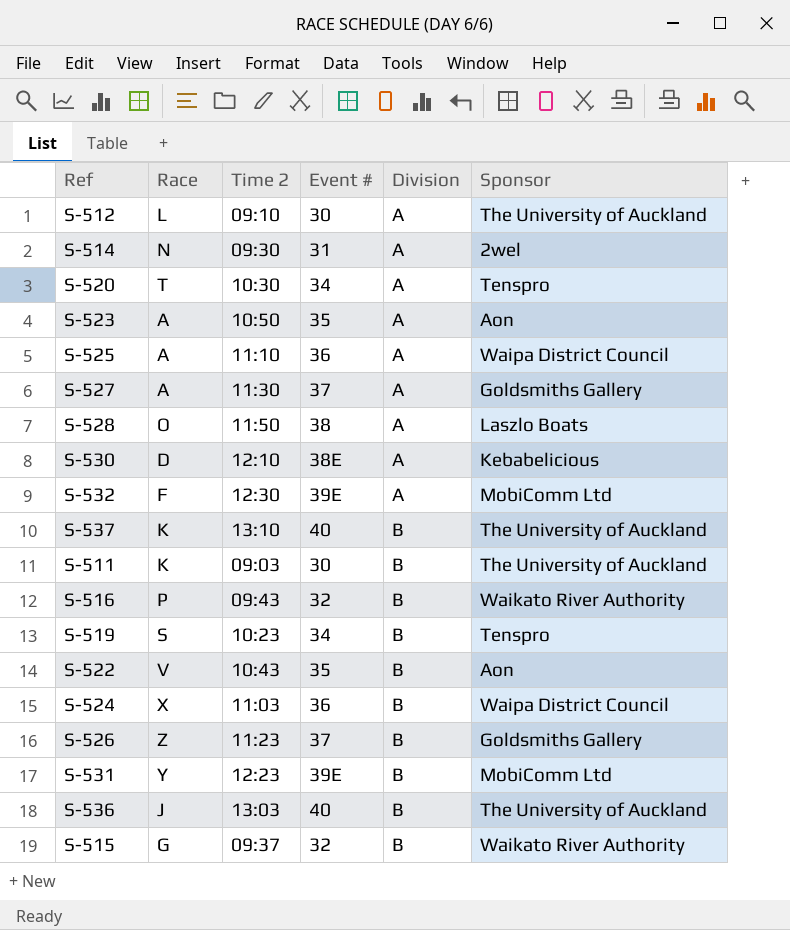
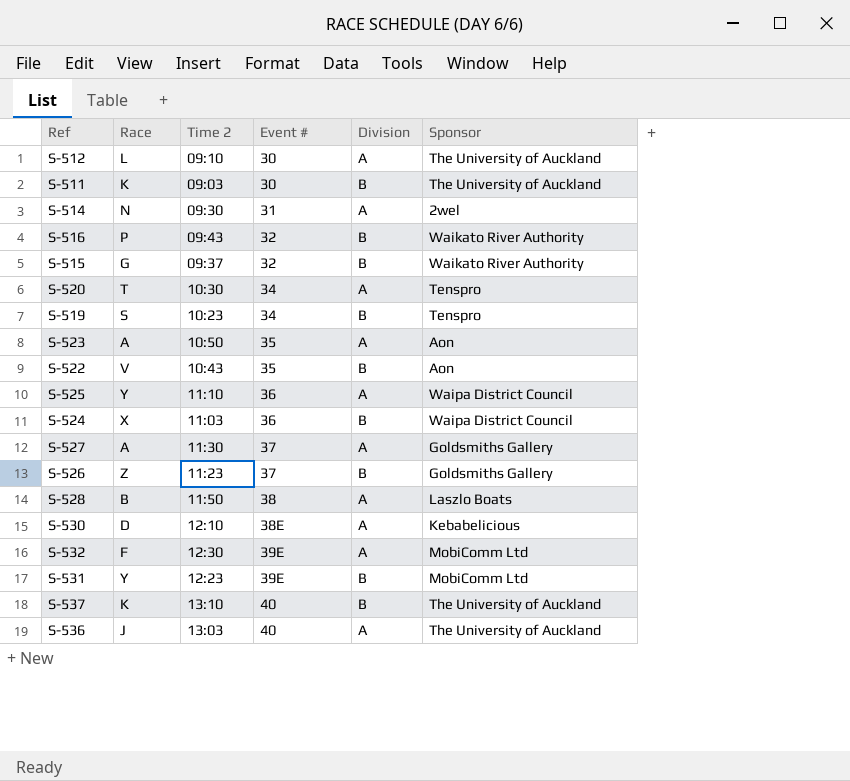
row order: Division ascending -> Event # ascending
S-525 | Race: A -> Y
S-528 | Race: O -> B
S-536 | Division: B -> A

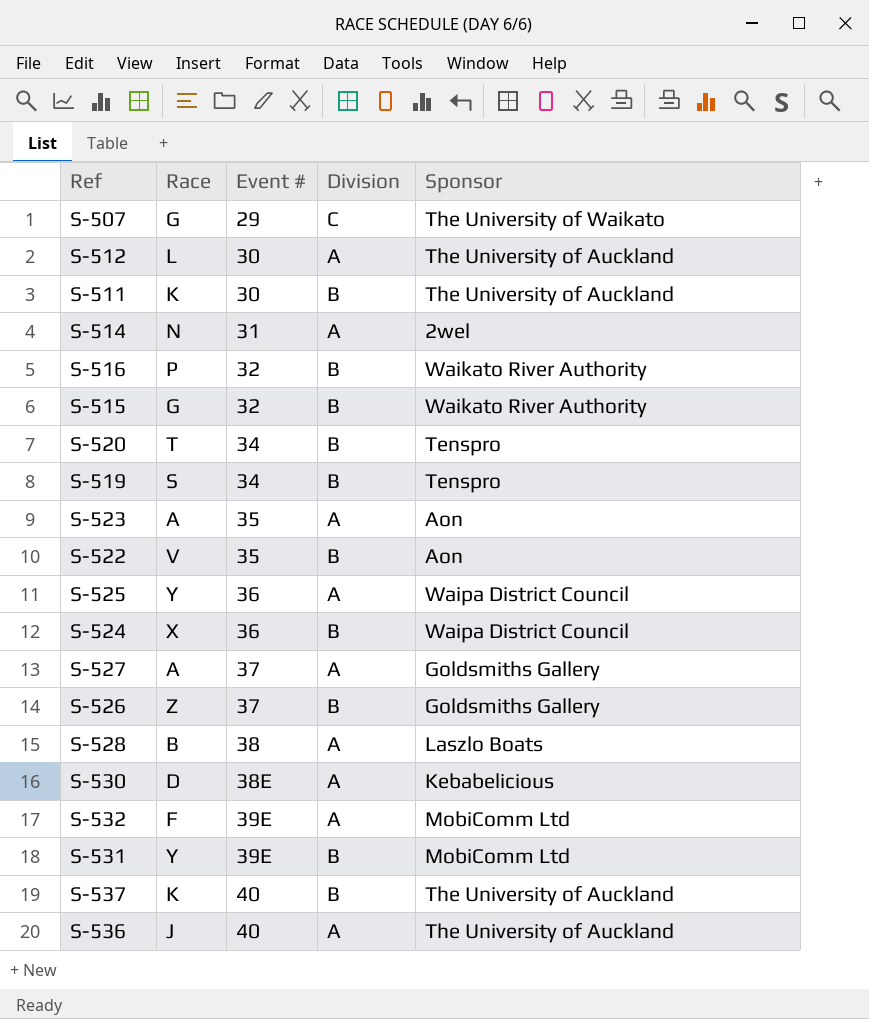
column Time 2 | position: 3 -> none
row S-507: none -> G | 29 | C | The University of Waikato
S-520 | Division: A -> B

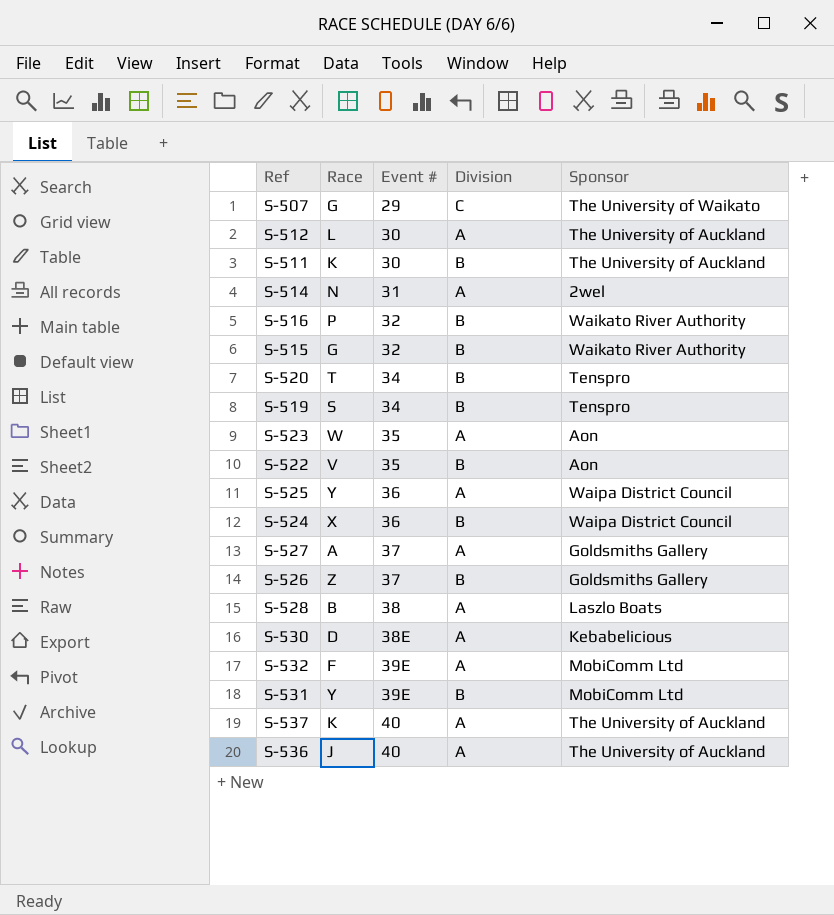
S-523 | Race: A -> W
S-537 | Division: B -> A

